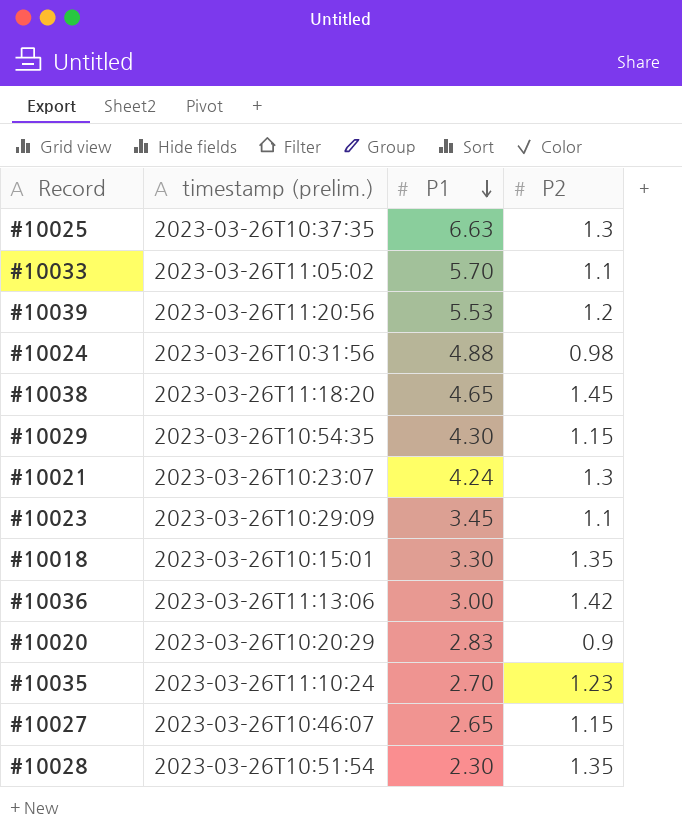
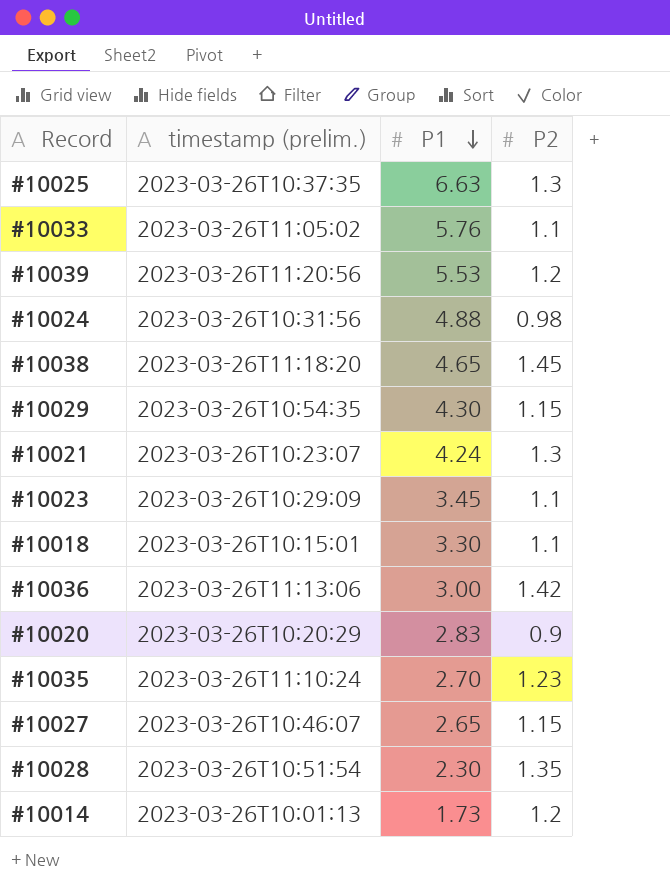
#10033 | P1: 5.70 -> 5.76
#10018 | P2: 1.35 -> 1.1
row #10014: none -> 2023-03-26T10:01:13 | 1.73 | 1.2

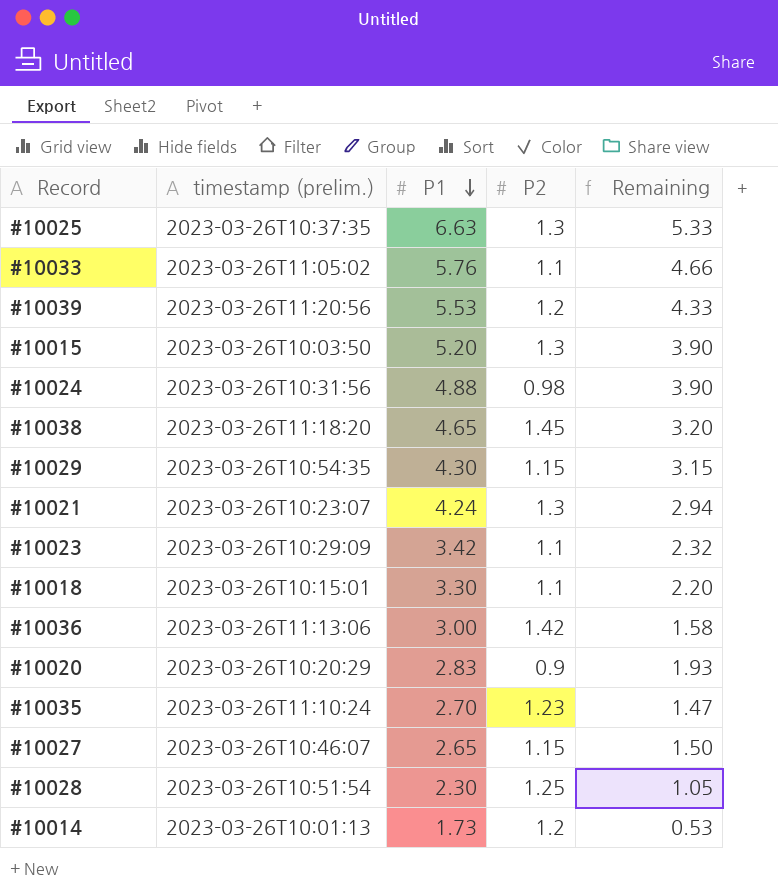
column Remaining | formula: none -> [P1] - [P2]
row #10015: none -> 2023-03-26T10:03:50 | 5.20 | 1.3 | 3.90
#10023 | P1: 3.45 -> 3.42
#10028 | P2: 1.35 -> 1.25

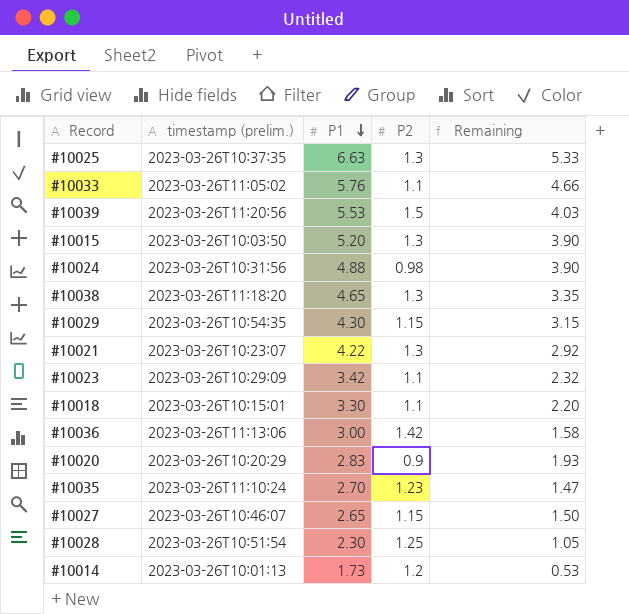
#10039 | P2: 1.2 -> 1.5
#10039 | Remaining: 4.33 -> 4.03
#10038 | P2: 1.45 -> 1.3
#10038 | Remaining: 3.20 -> 3.35
#10021 | P1: 4.24 -> 4.22
#10021 | Remaining: 2.94 -> 2.92

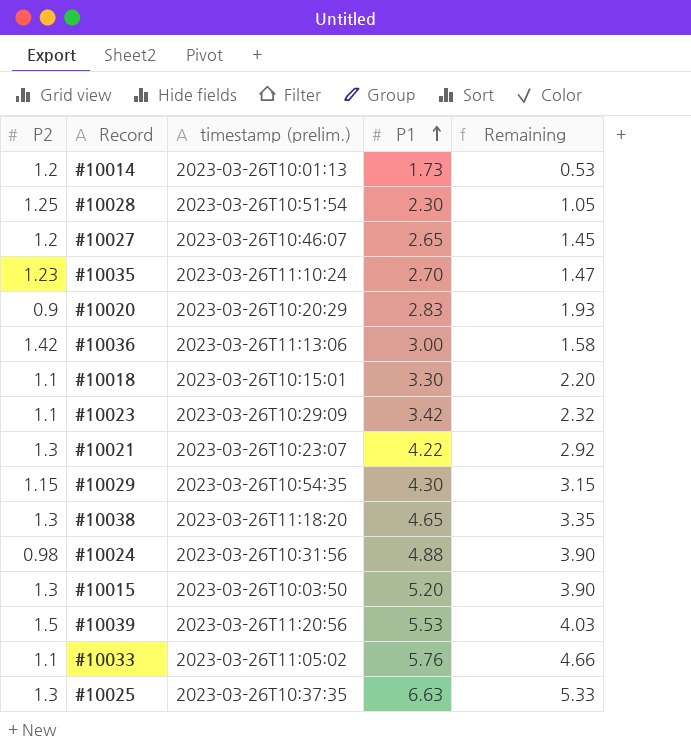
row order: P1 descending -> P1 ascending
column P2 | position: 4 -> 1
#10027 | P2: 1.15 -> 1.2
#10027 | Remaining: 1.50 -> 1.45

